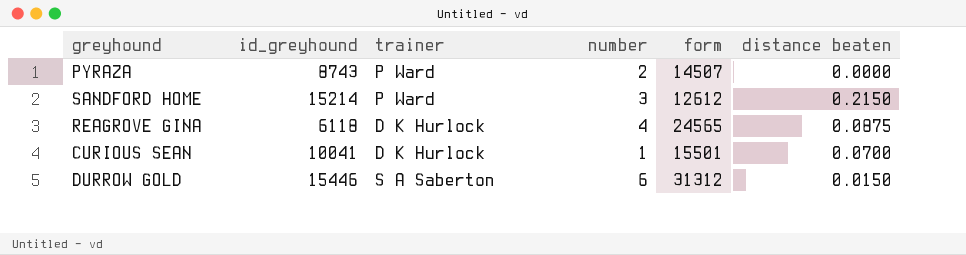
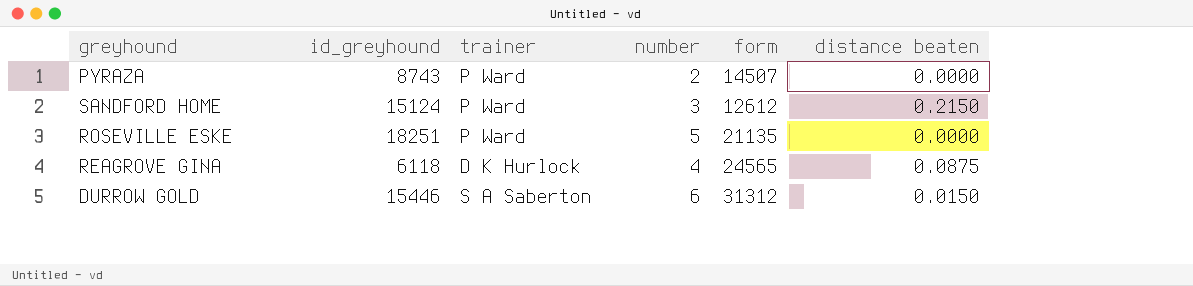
row CURIOUS SEAN: 10041 | D K Hurlock | 1 | 15501 | 0.0700 -> none
SANDFORD HOME | id_greyhound: 15214 -> 15124
row ROSEVILLE ESKE: none -> 18251 | P Ward | 5 | 21135 | 0.0000

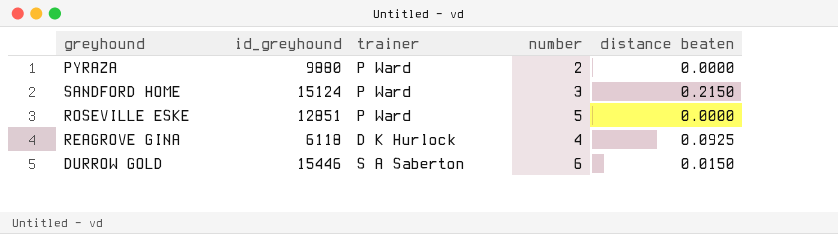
column form | position: 5 -> none
PYRAZA | id_greyhound: 8743 -> 9880
ROSEVILLE ESKE | id_greyhound: 18251 -> 12851
REAGROVE GINA | distance beaten: 0.0875 -> 0.0925

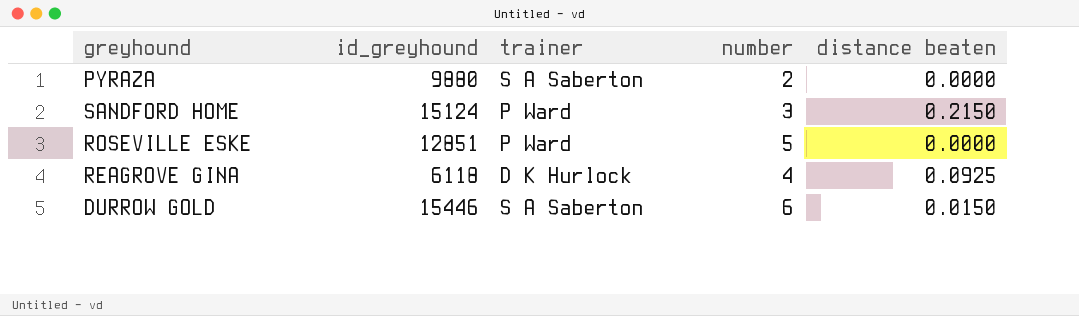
PYRAZA | trainer: P Ward -> S A Saberton

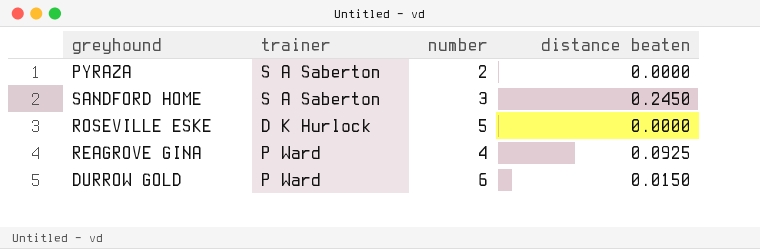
column id_greyhound | position: 2 -> none
SANDFORD HOME | trainer: P Ward -> S A Saberton
SANDFORD HOME | distance beaten: 0.2150 -> 0.2450
ROSEVILLE ESKE | trainer: P Ward -> D K Hurlock
REAGROVE GINA | trainer: D K Hurlock -> P Ward
DURROW GOLD | trainer: S A Saberton -> P Ward

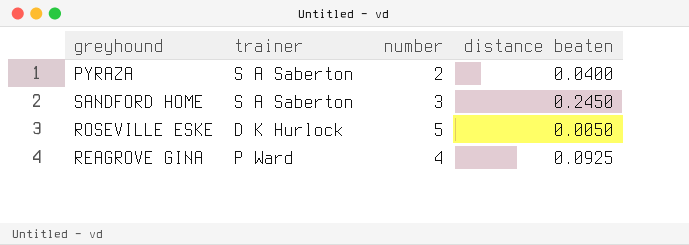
row DURROW GOLD: P Ward | 6 | 0.0150 -> none
PYRAZA | distance beaten: 0.0000 -> 0.0400
ROSEVILLE ESKE | distance beaten: 0.0000 -> 0.0050

